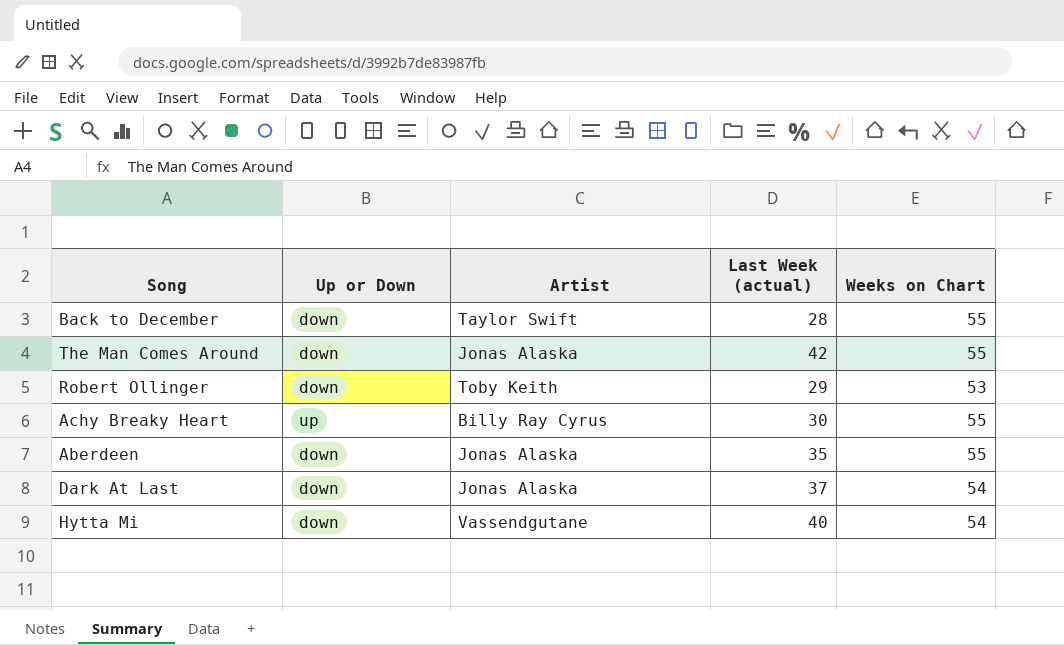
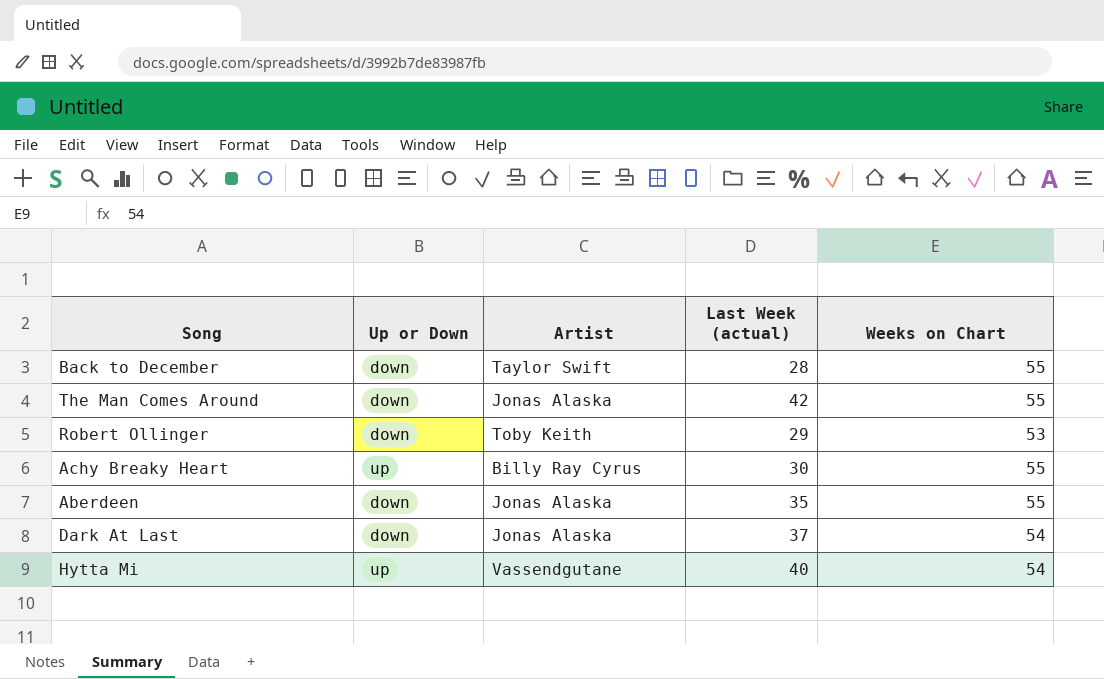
Hytta Mi | Up or Down: down -> up

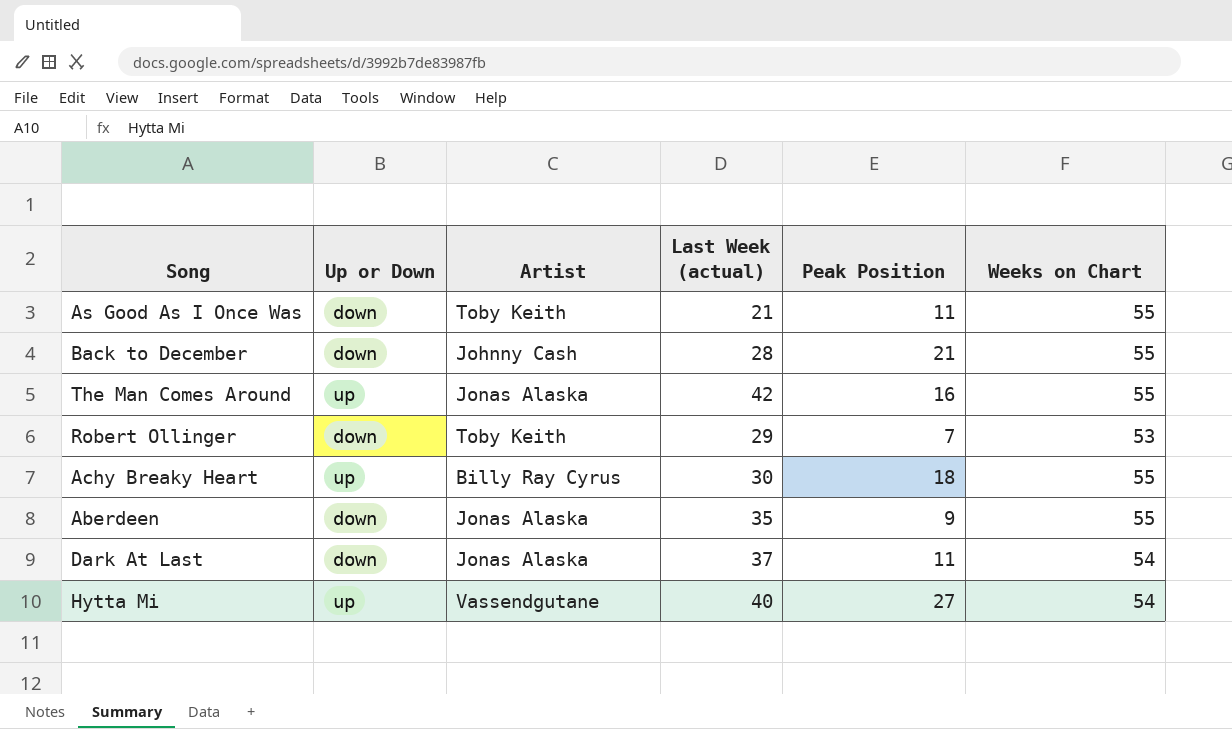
column Peak Position | position: none -> 5
row As Good As I Once Was: none -> down | Toby Keith | 21 | 11 | 55
Back to December | Artist: Taylor Swift -> Johnny Cash
The Man Comes Around | Up or Down: down -> up

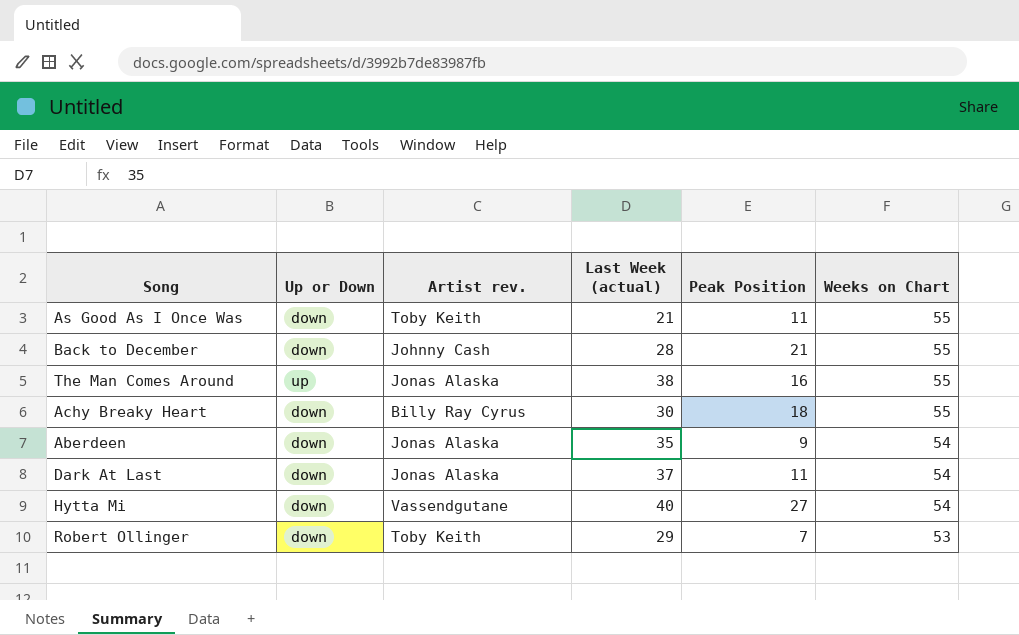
row order: none -> Weeks on Chart descending
column name: Artist -> Artist rev.
The Man Comes Around | Last Week (actual): 42 -> 38
Achy Breaky Heart | Up or Down: up -> down
Aberdeen | Weeks on Chart: 55 -> 54
Hytta Mi | Up or Down: up -> down

